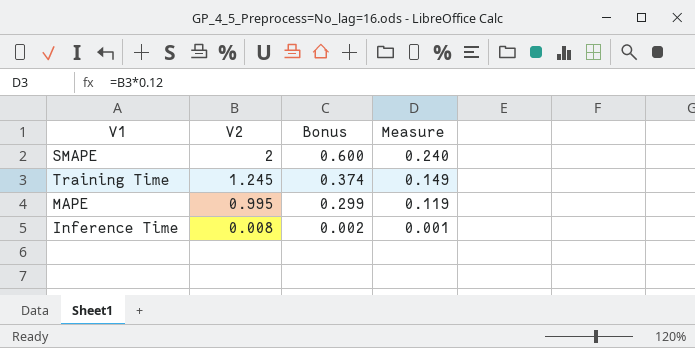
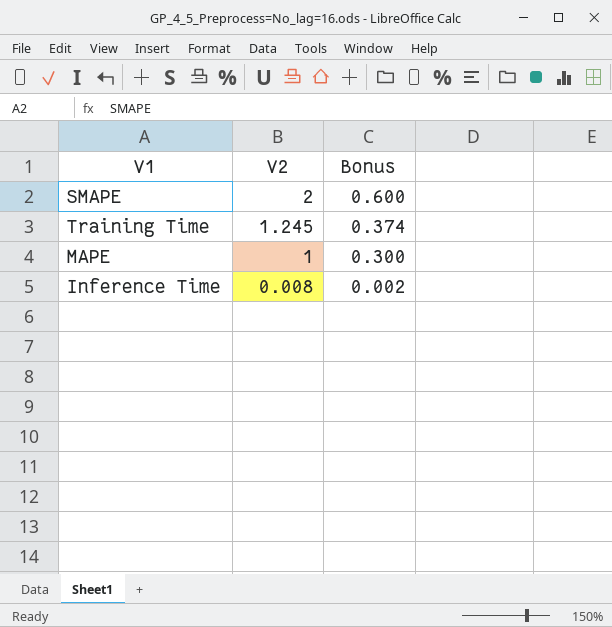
column Measure | formula: [V2] * 0.12 -> none
MAPE | V2: 0.995 -> 1
MAPE | Bonus: 0.299 -> 0.300

